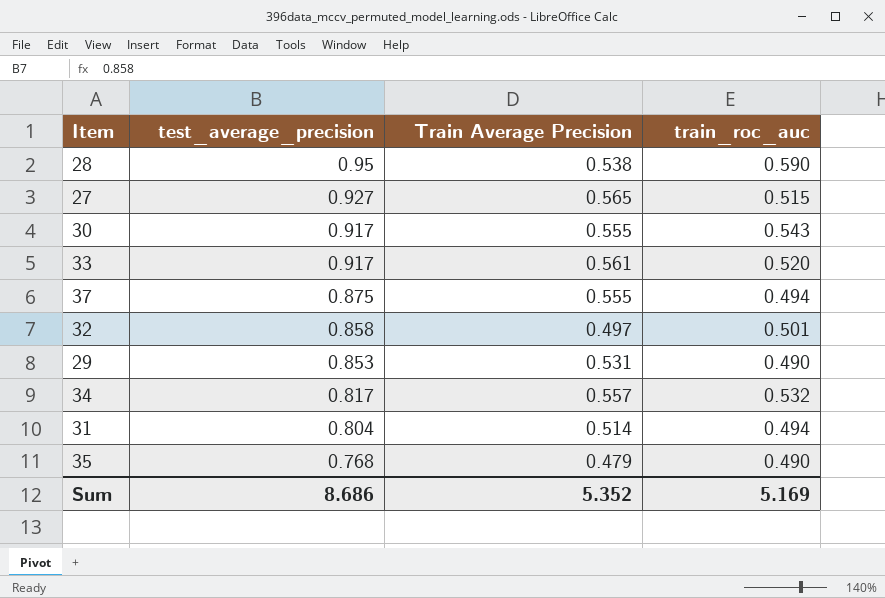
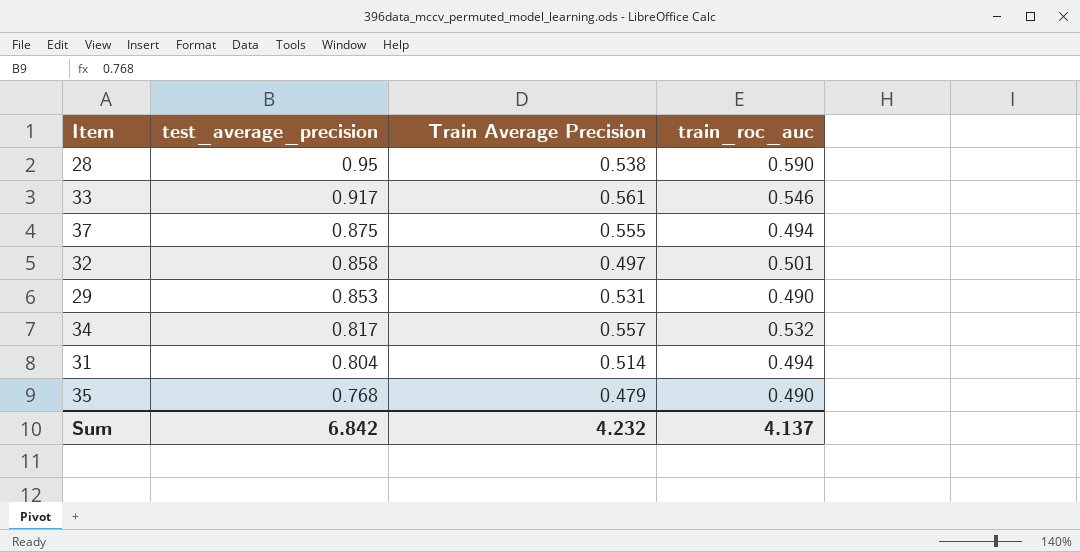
row 27: 0.927 | 0.565 | 0.515 -> none
row 30: 0.917 | 0.555 | 0.543 -> none
33 | train_roc_auc: 0.520 -> 0.546
Sum | test_average_precision: 8.686 -> 6.842
Sum | Train Average Precision: 5.352 -> 4.232
Sum | train_roc_auc: 5.169 -> 4.137

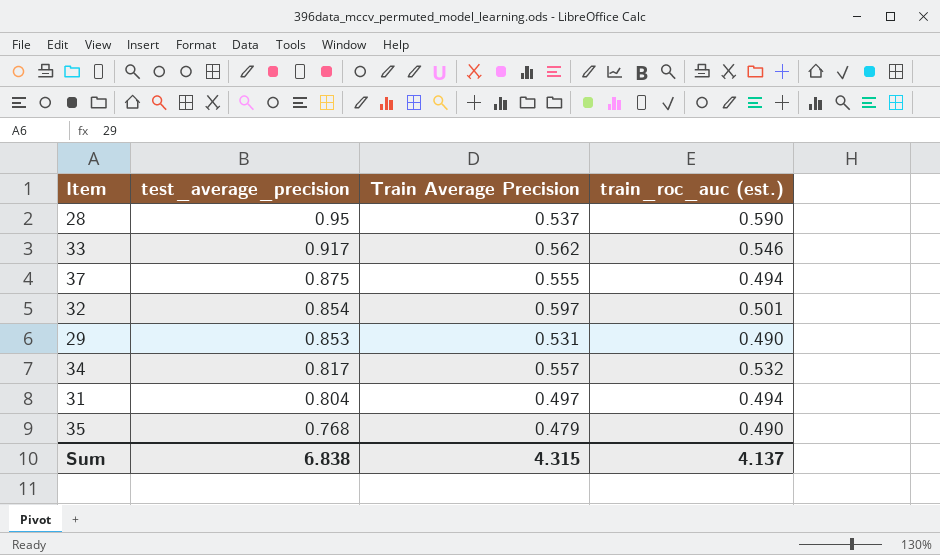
column name: train_roc_auc -> train_roc_auc (est.)
28 | Train Average Precision: 0.538 -> 0.537
33 | Train Average Precision: 0.561 -> 0.562
32 | test_average_precision: 0.858 -> 0.854
32 | Train Average Precision: 0.497 -> 0.597
31 | Train Average Precision: 0.514 -> 0.497
Sum | test_average_precision: 6.842 -> 6.838
Sum | Train Average Precision: 4.232 -> 4.315

